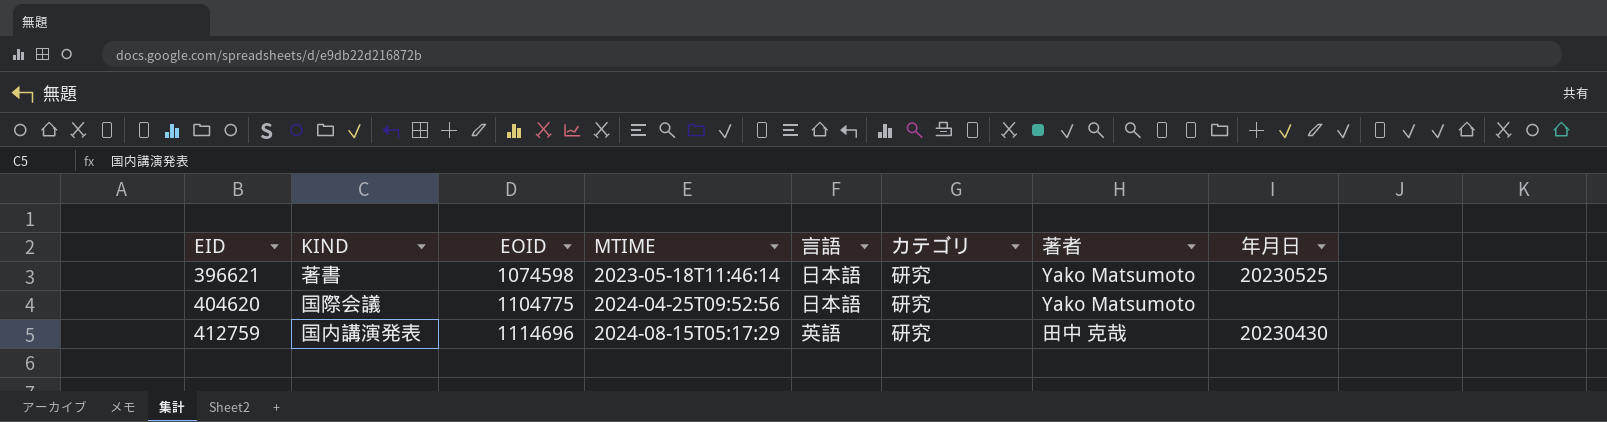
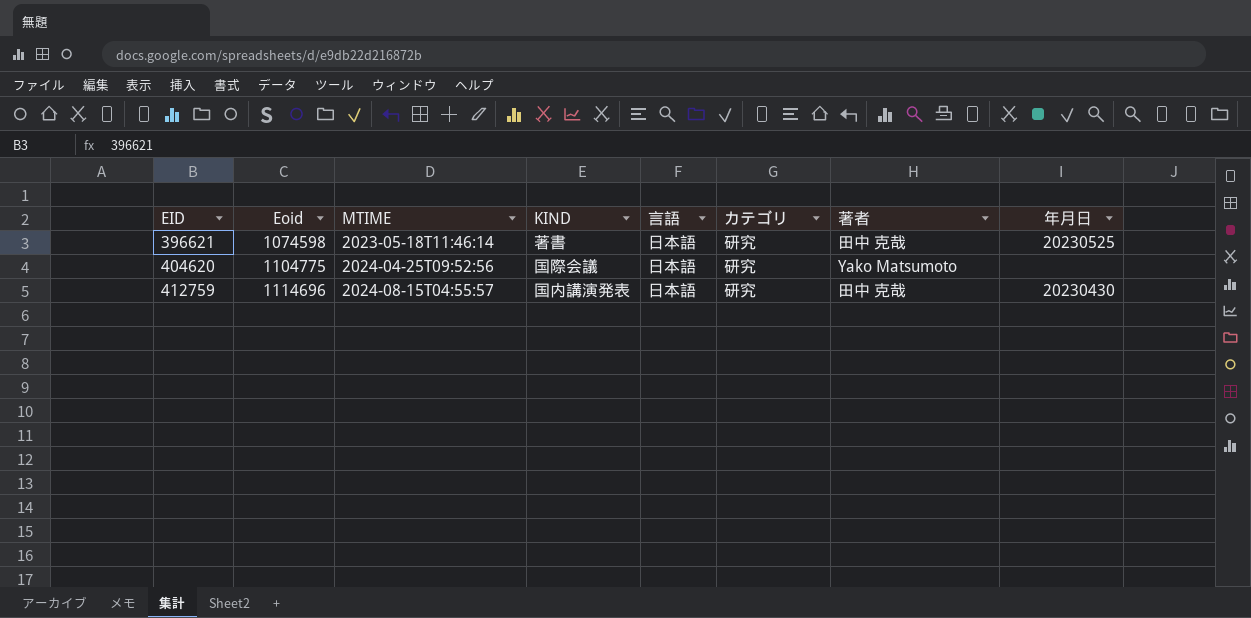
column name: EOID -> Eoid
column KIND | position: 2 -> 4
396621 | 著者: Yako Matsumoto -> 田中 克哉
412759 | MTIME: 2024-08-15T05:17:29 -> 2024-08-15T04:55:57
412759 | 言語: 英語 -> 日本語

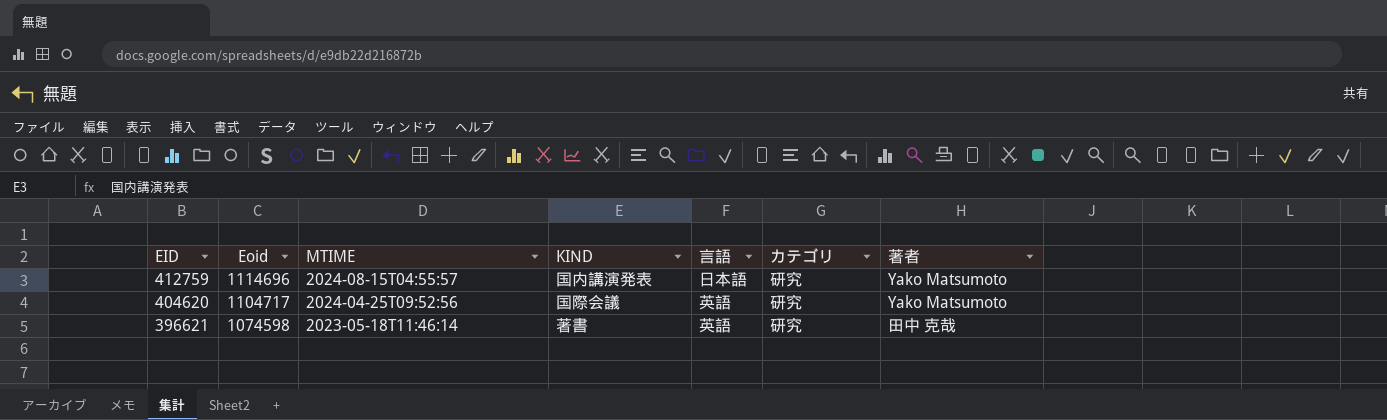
row order: EID ascending -> EID descending
column 年月日 | position: 8 -> none
412759 | 著者: 田中 克哉 -> Yako Matsumoto
404620 | Eoid: 1104775 -> 1104717
404620 | 言語: 日本語 -> 英語
396621 | 言語: 日本語 -> 英語

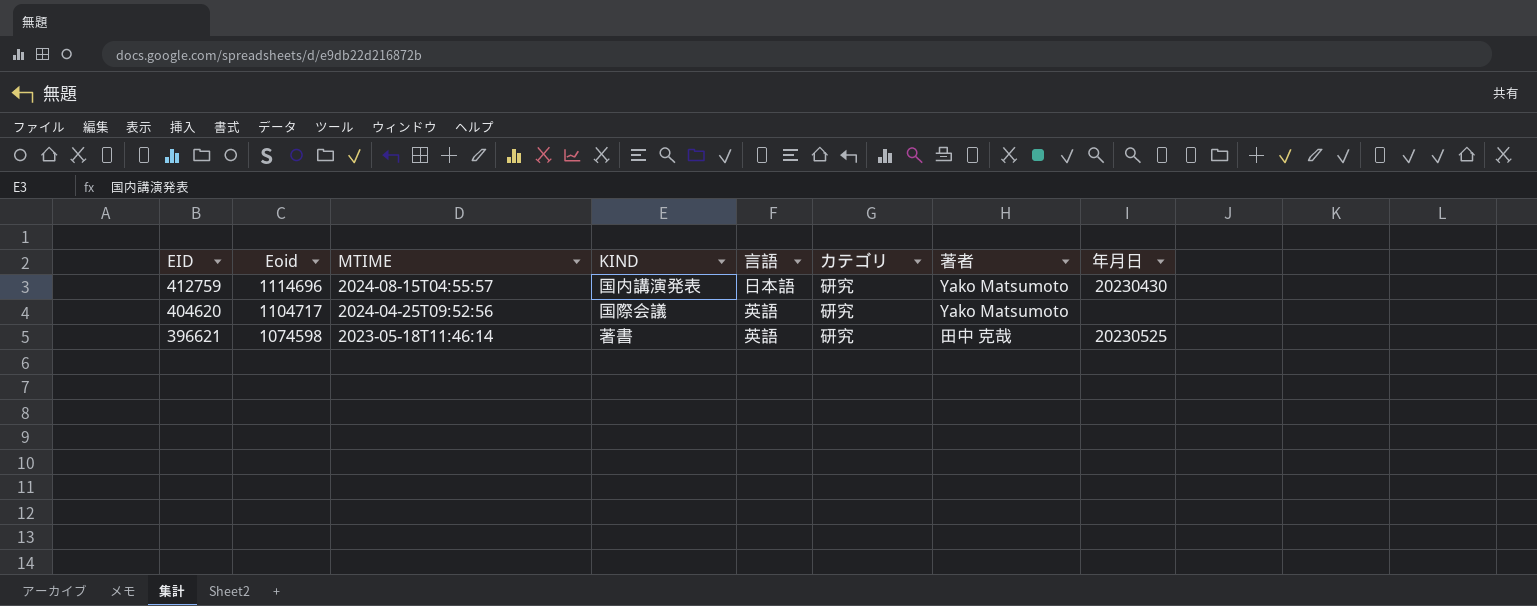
column 年月日 | position: none -> 8

